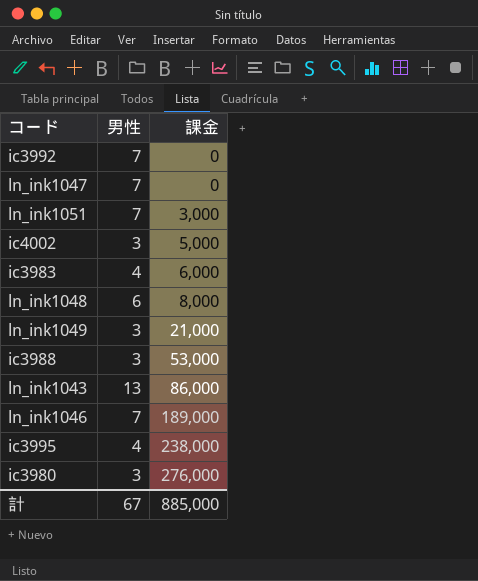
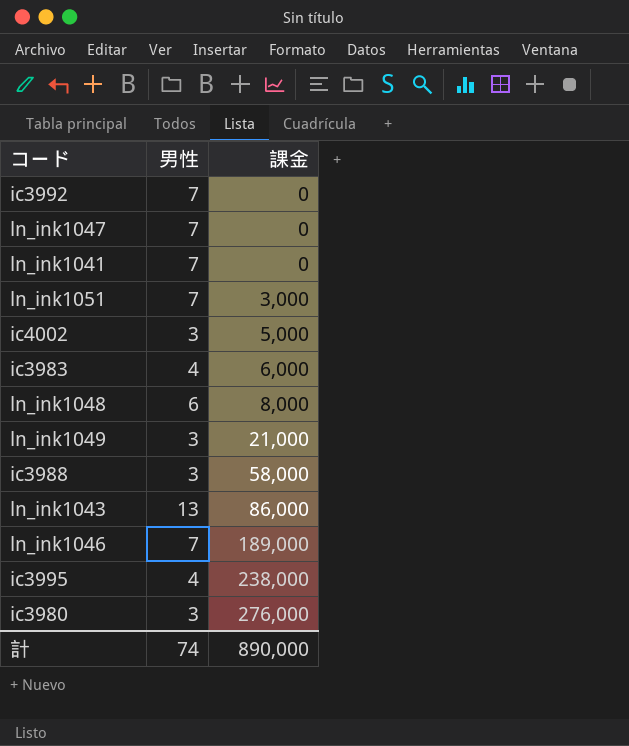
row ln_ink1041: none -> 7 | 0
ic3988 | 課金: 53,000 -> 58,000
計 | 男性: 67 -> 74
計 | 課金: 885,000 -> 890,000

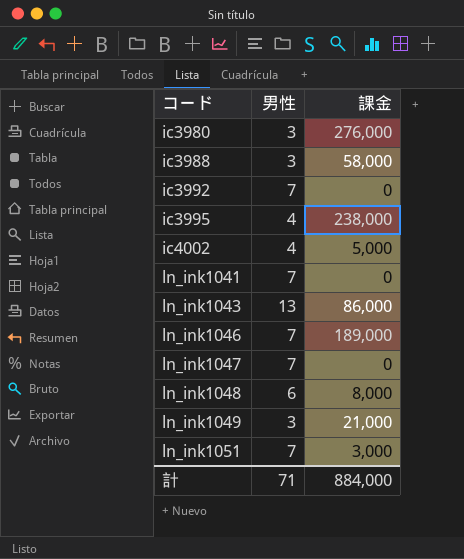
row order: 課金 ascending -> コード ascending
row ic3983: 4 | 6,000 -> none
ic4002 | 男性: 3 -> 4
計 | 男性: 74 -> 71
計 | 課金: 890,000 -> 884,000

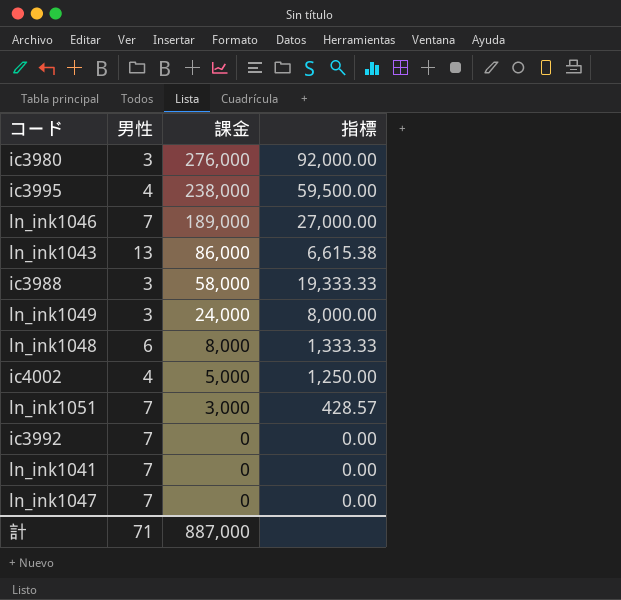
row order: コード ascending -> 課金 descending
column 指標 | formula: none -> [課金] / [男性]
ln_ink1049 | 課金: 21,000 -> 24,000
計 | 課金: 884,000 -> 887,000

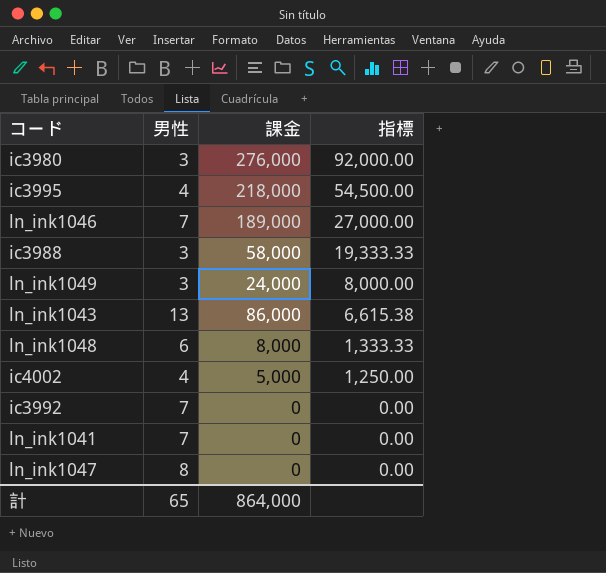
row order: 課金 descending -> 指標 descending
row ln_ink1051: 7 | 3,000 | 428.57 -> none
ic3995 | 課金: 238,000 -> 218,000
ic3995 | 指標: 59,500.00 -> 54,500.00
ln_ink1047 | 男性: 7 -> 8
計 | 男性: 71 -> 65
計 | 課金: 887,000 -> 864,000

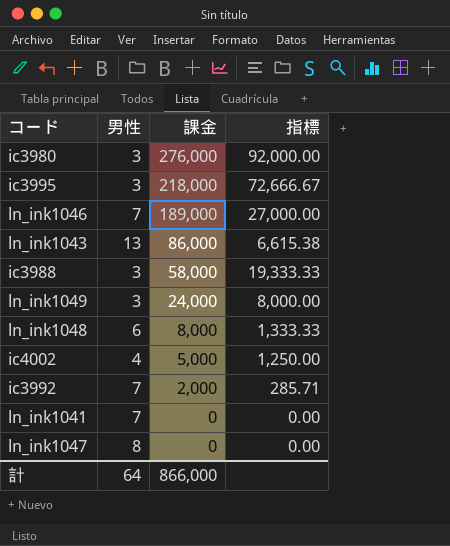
row order: 指標 descending -> 課金 descending
ic3995 | 男性: 4 -> 3
ic3995 | 指標: 54,500.00 -> 72,666.67
ic3992 | 課金: 0 -> 2,000
ic3992 | 指標: 0.00 -> 285.71
計 | 男性: 65 -> 64
計 | 課金: 864,000 -> 866,000

